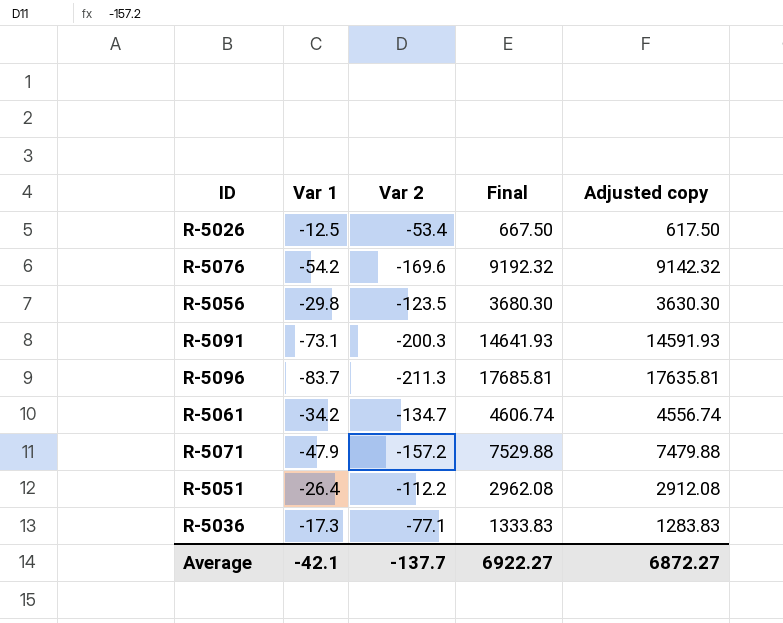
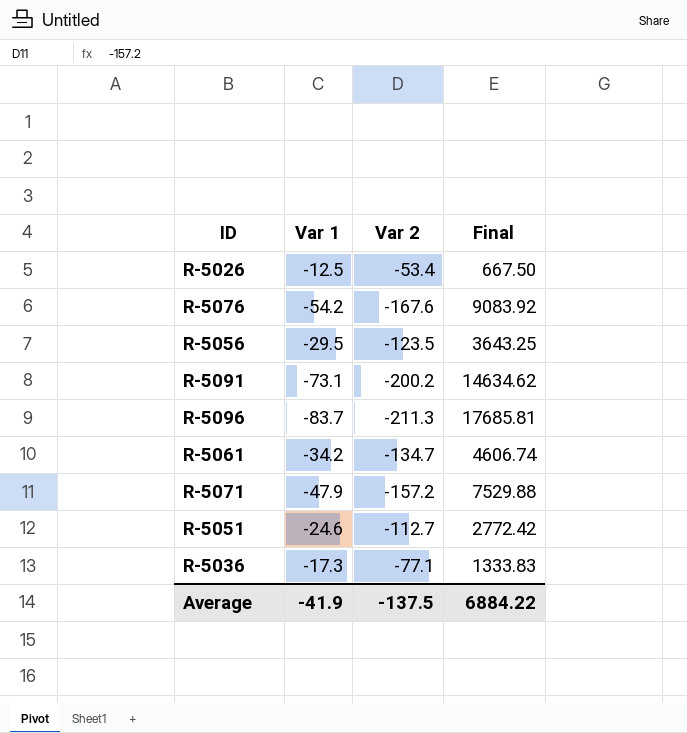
column Adjusted copy | formula: [Final] - 50 -> none
R-5076 | Var 2: -169.6 -> -167.6
R-5076 | Final: 9192.32 -> 9083.92
R-5056 | Var 1: -29.8 -> -29.5
R-5056 | Final: 3680.30 -> 3643.25
R-5091 | Var 2: -200.3 -> -200.2
R-5091 | Final: 14641.93 -> 14634.62
R-5051 | Var 1: -26.4 -> -24.6
R-5051 | Var 2: -112.2 -> -112.7
R-5051 | Final: 2962.08 -> 2772.42
Average | Var 1: -42.1 -> -41.9
Average | Var 2: -137.7 -> -137.5
Average | Final: 6922.27 -> 6884.22

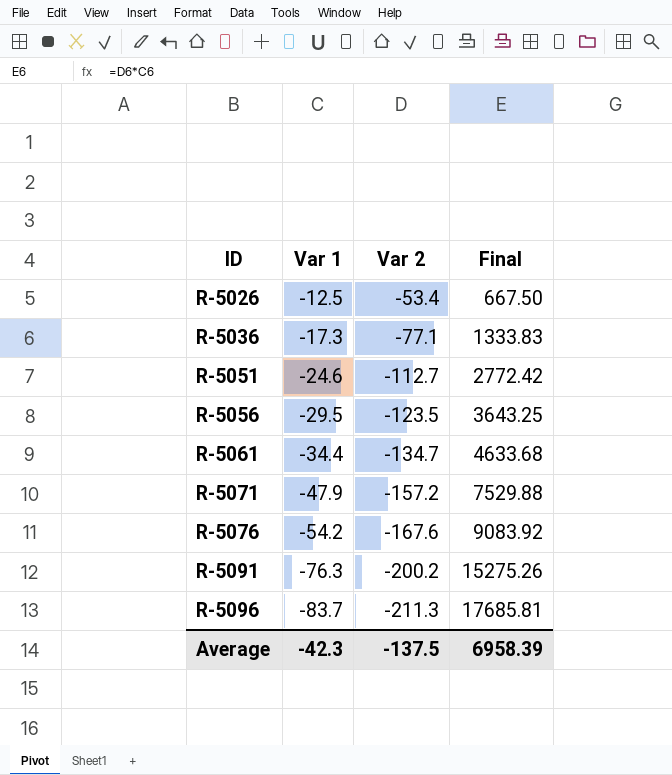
row order: none -> ID ascending
R-5061 | Var 1: -34.2 -> -34.4
R-5061 | Final: 4606.74 -> 4633.68
R-5091 | Var 1: -73.1 -> -76.3
R-5091 | Final: 14634.62 -> 15275.26
Average | Var 1: -41.9 -> -42.3
Average | Final: 6884.22 -> 6958.39

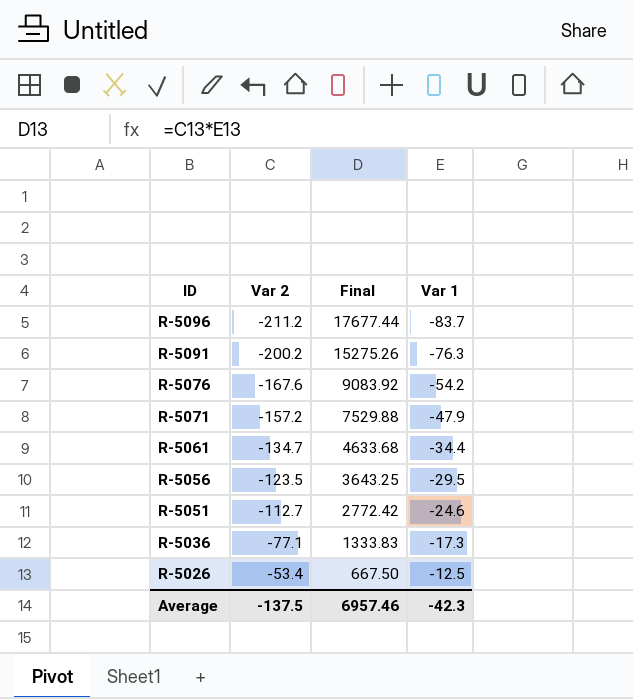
row order: ID ascending -> ID descending
column Var 1 | position: 2 -> 4
R-5096 | Var 2: -211.3 -> -211.2
R-5096 | Final: 17685.81 -> 17677.44
Average | Final: 6958.39 -> 6957.46

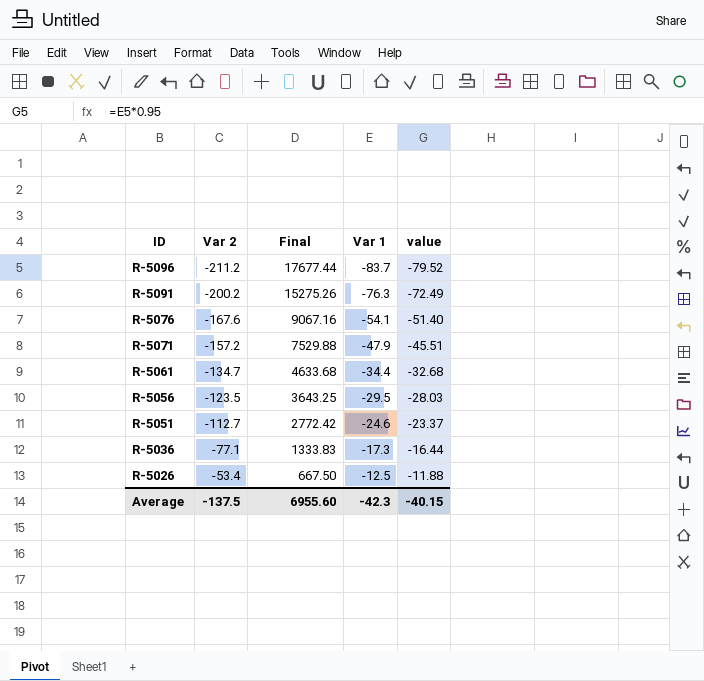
column value | formula: none -> [Var 1] * 0.95
R-5076 | Final: 9083.92 -> 9067.16
R-5076 | Var 1: -54.2 -> -54.1
Average | Final: 6957.46 -> 6955.60

